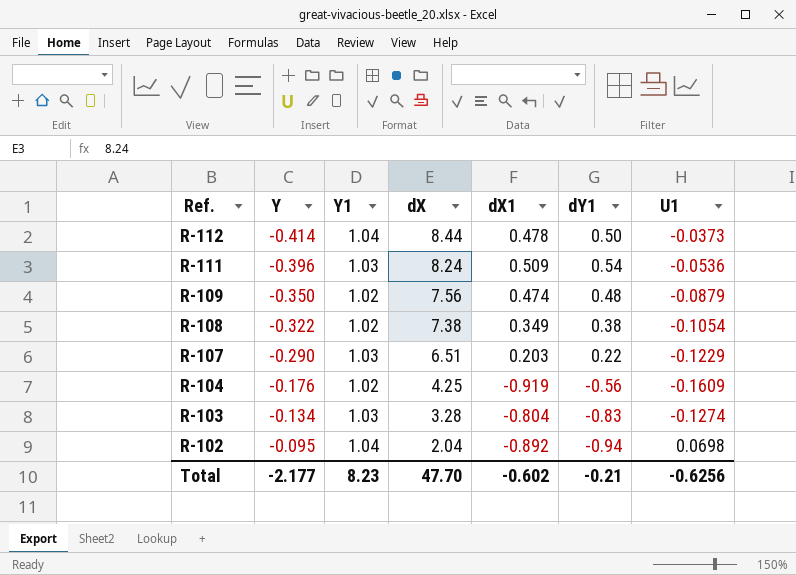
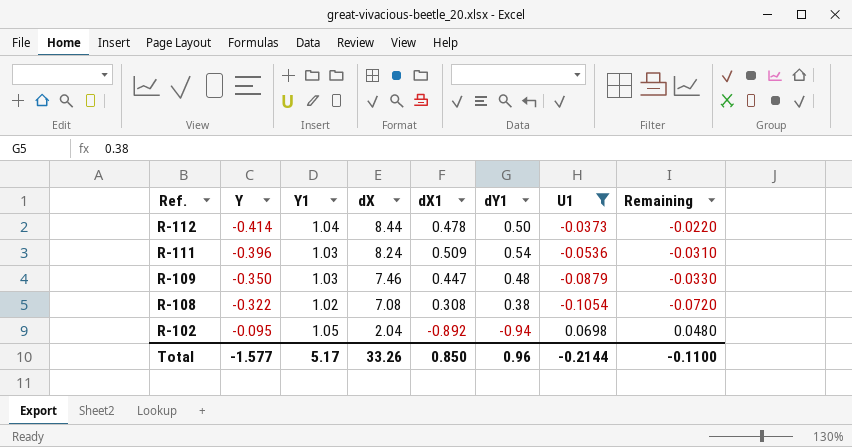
filter: none -> U1 >= -0.1054
column Remaining | formula: none -> [dX1] - [dY1]
R-109 | Y1: 1.02 -> 1.03
R-109 | dX: 7.56 -> 7.46
R-109 | dX1: 0.474 -> 0.447
R-108 | dX: 7.38 -> 7.08
R-108 | dX1: 0.349 -> 0.308
R-102 | Y1: 1.04 -> 1.05
Total | Y: -2.177 -> -1.577
Total | Y1: 8.23 -> 5.17
Total | dX: 47.70 -> 33.26
Total | dX1: -0.602 -> 0.850
Total | dY1: -0.21 -> 0.96
Total | U1: -0.6256 -> -0.2144

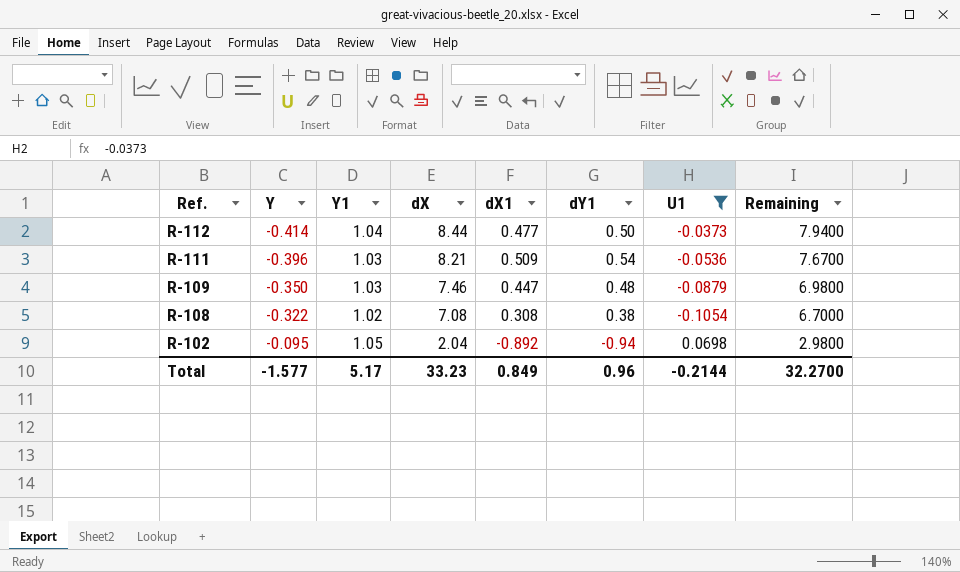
column Remaining | formula: [dX1] - [dY1] -> [dX] - [dY1]
R-112 | dX1: 0.478 -> 0.477
R-111 | dX: 8.24 -> 8.21
Total | dX: 33.26 -> 33.23
Total | dX1: 0.850 -> 0.849
Total | Remaining: -0.1100 -> 32.2700

